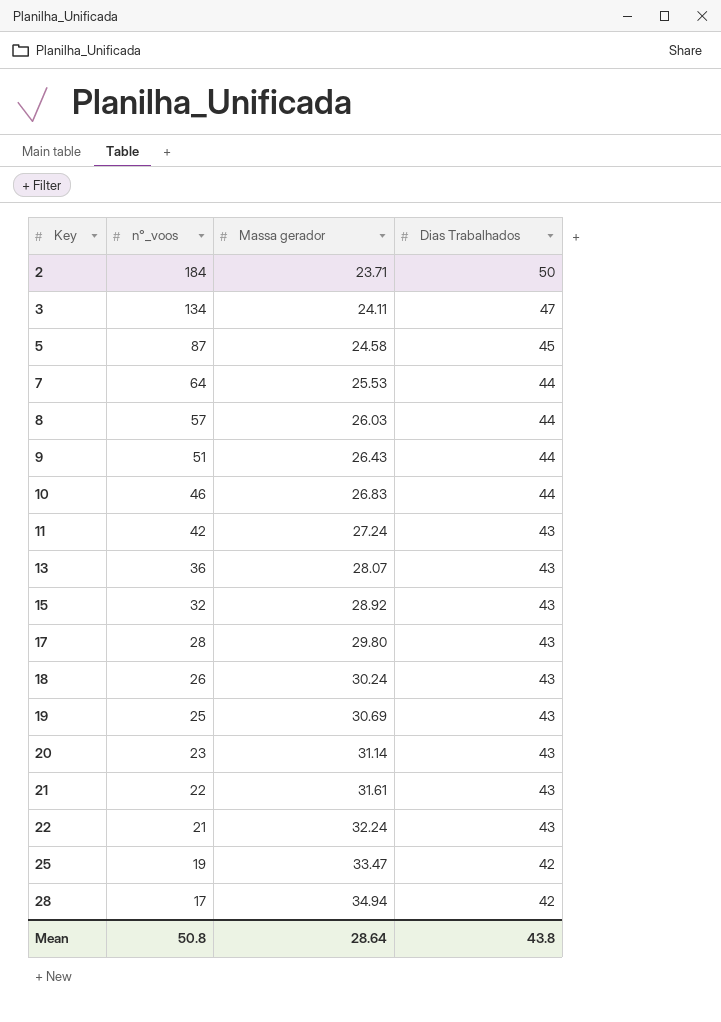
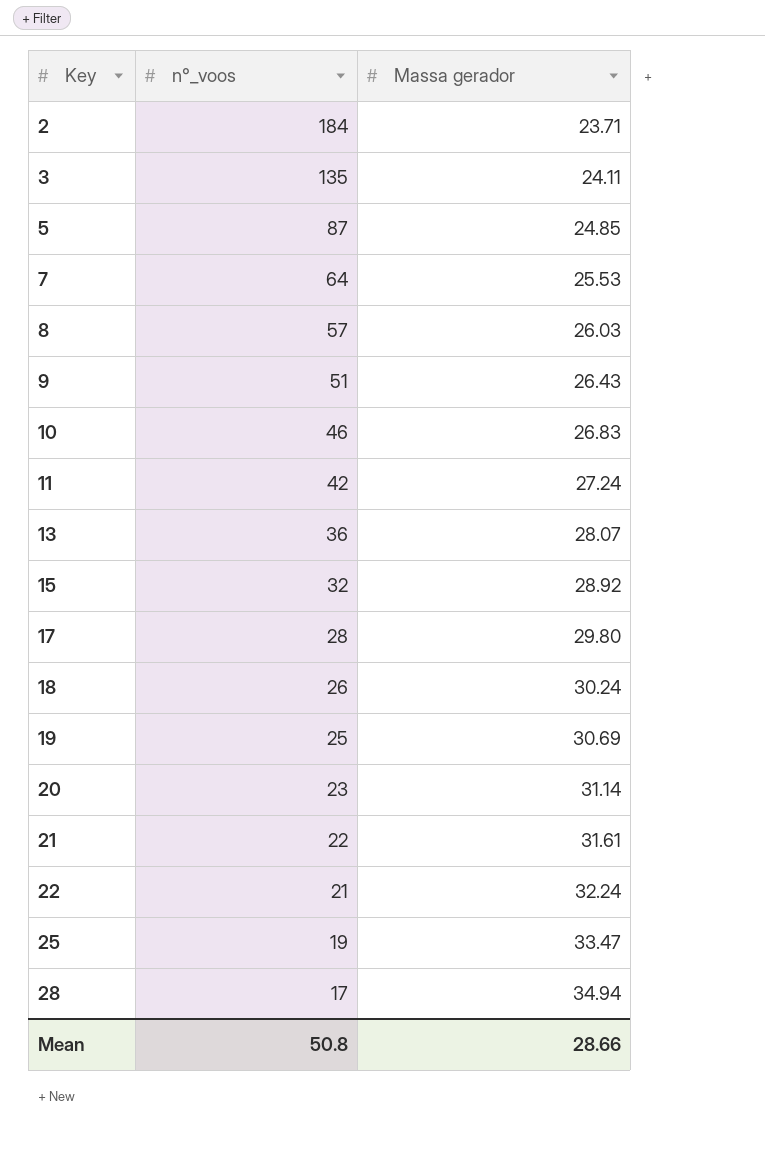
column Dias Trabalhados | position: 4 -> none
3 | n°_voos: 134 -> 135
5 | Massa gerador: 24.58 -> 24.85
Mean | Massa gerador: 28.64 -> 28.66

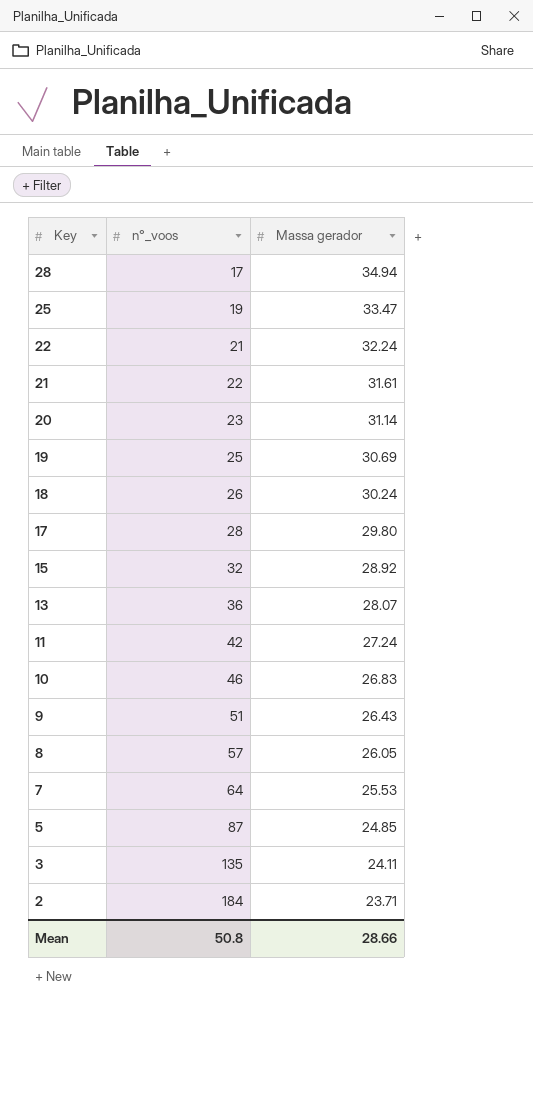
row order: Key ascending -> Key descending
8 | Massa gerador: 26.03 -> 26.05

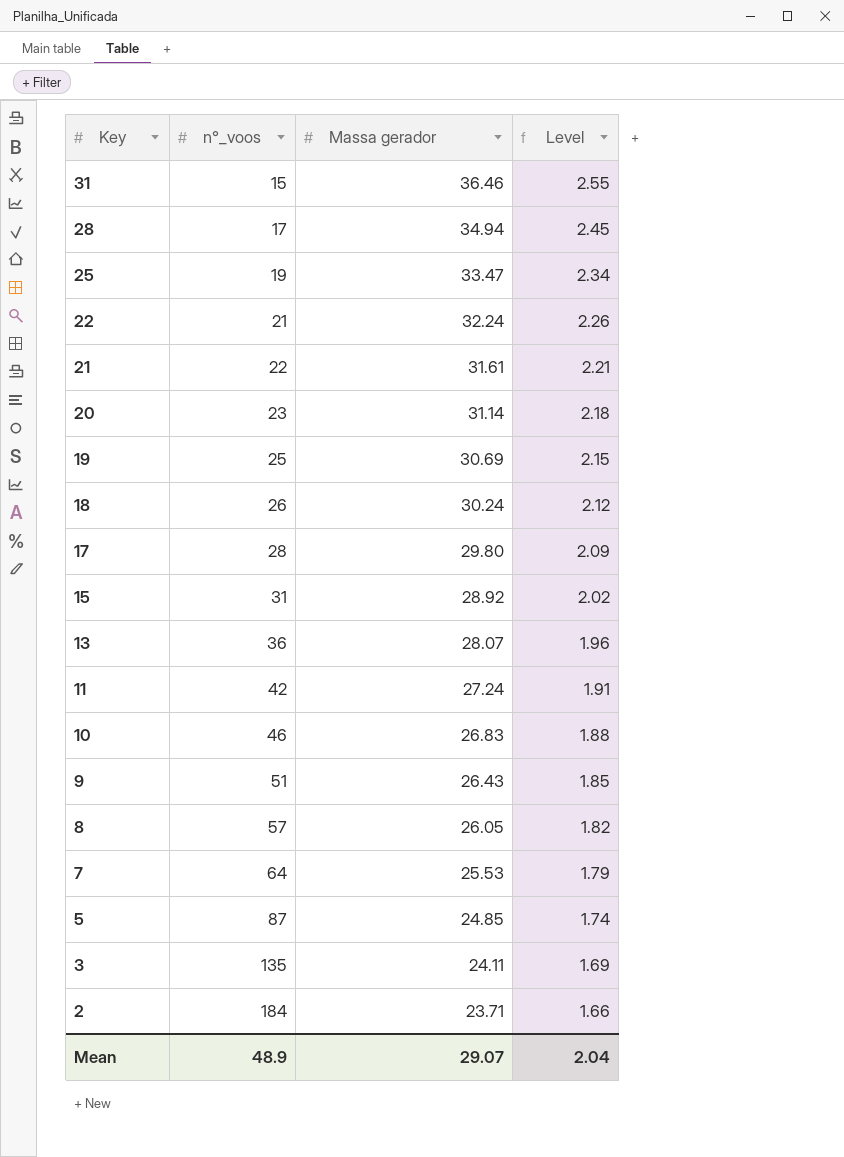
column Level | formula: none -> [Massa gerador] * 0.07
row 31: none -> 15 | 36.46 | 2.55
15 | n°_voos: 32 -> 31
Mean | n°_voos: 50.8 -> 48.9
Mean | Massa gerador: 28.66 -> 29.07

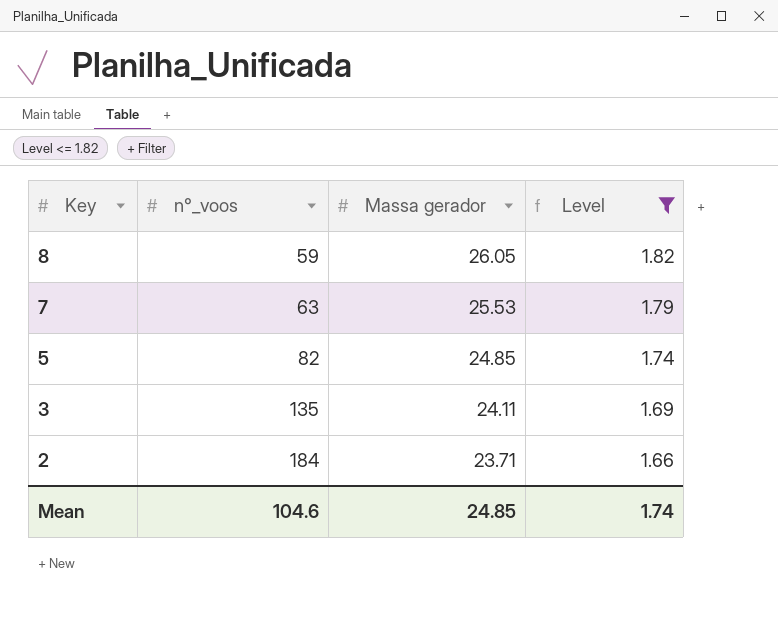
filter: none -> Level <= 1.82
8 | n°_voos: 57 -> 59
7 | n°_voos: 64 -> 63
5 | n°_voos: 87 -> 82
Mean | n°_voos: 48.9 -> 104.6
Mean | Massa gerador: 29.07 -> 24.85
Mean | Level: 2.04 -> 1.74

